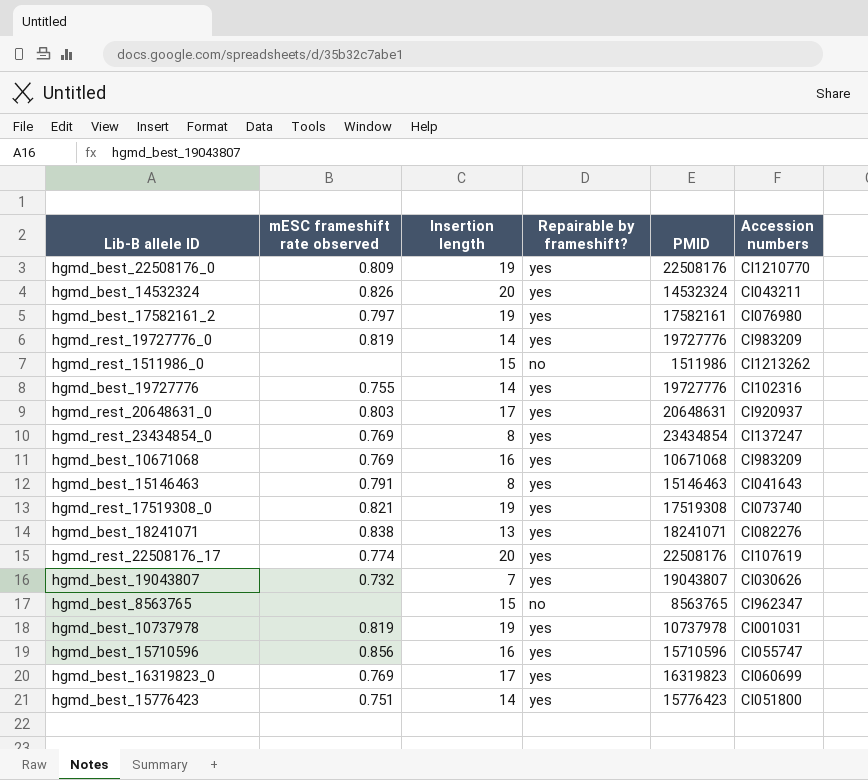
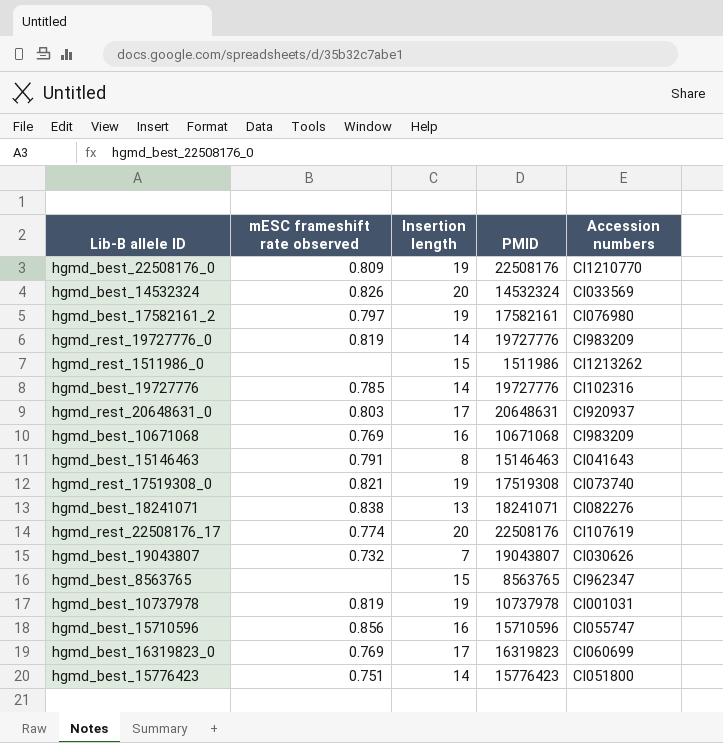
column Repairable by frameshift? | position: 4 -> none
row hgmd_rest_23434854_0: 0.769 | 8 | yes | 23434854 | CI137247 -> none
hgmd_best_14532324 | Accession numbers: CI043211 -> CI033569
hgmd_best_19727776 | mESC frameshift rate observed: 0.755 -> 0.785

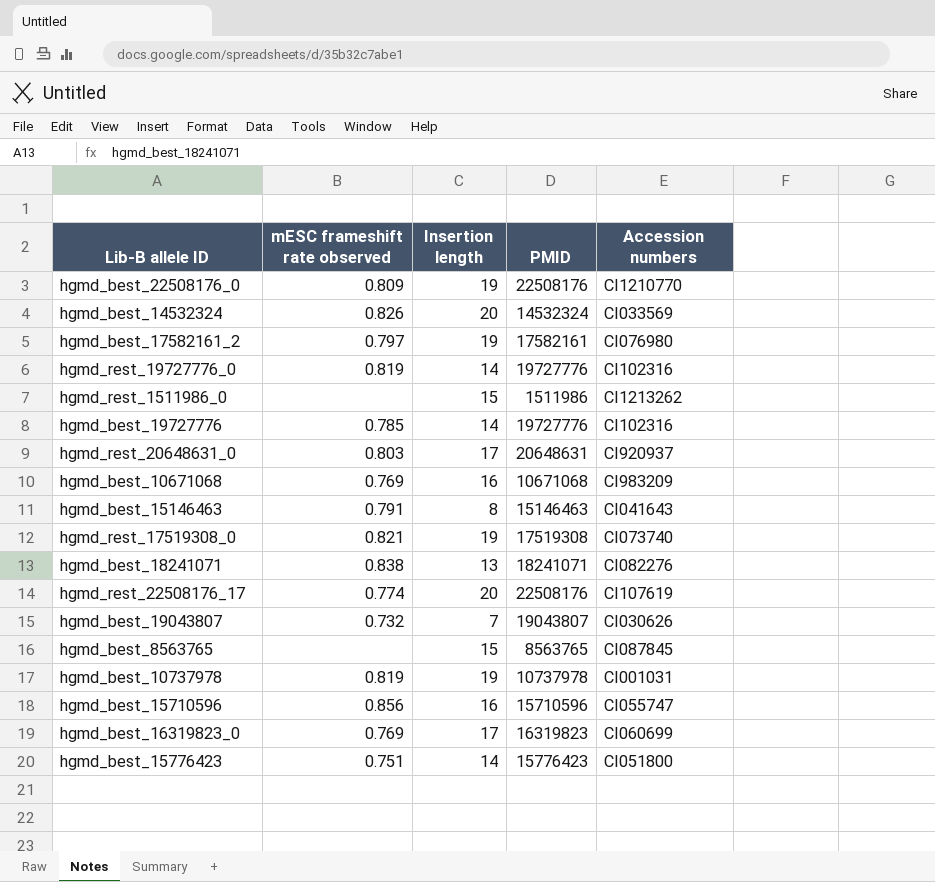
hgmd_rest_19727776_0 | Accession numbers: CI983209 -> CI102316
hgmd_best_8563765 | Accession numbers: CI962347 -> CI087845

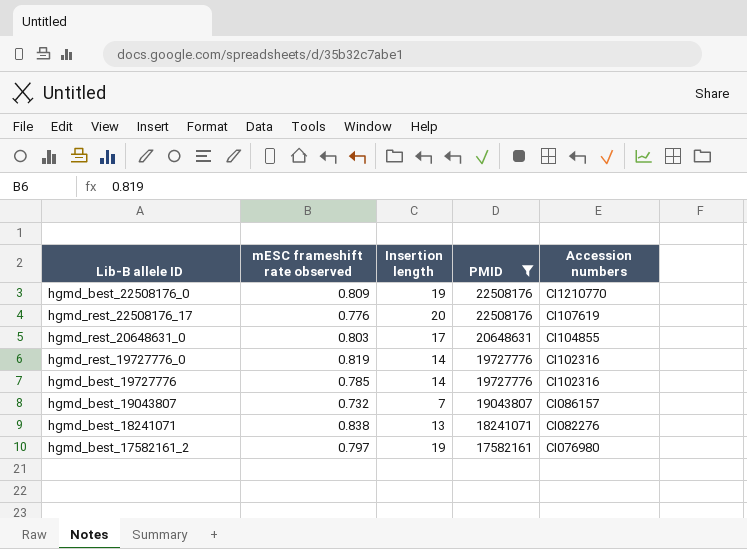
filter: none -> PMID >= 17582161
row order: none -> PMID descending
hgmd_rest_22508176_17 | mESC frameshift rate observed: 0.774 -> 0.776
hgmd_rest_20648631_0 | Accession numbers: CI920937 -> CI104855
hgmd_best_19043807 | Accession numbers: CI030626 -> CI086157

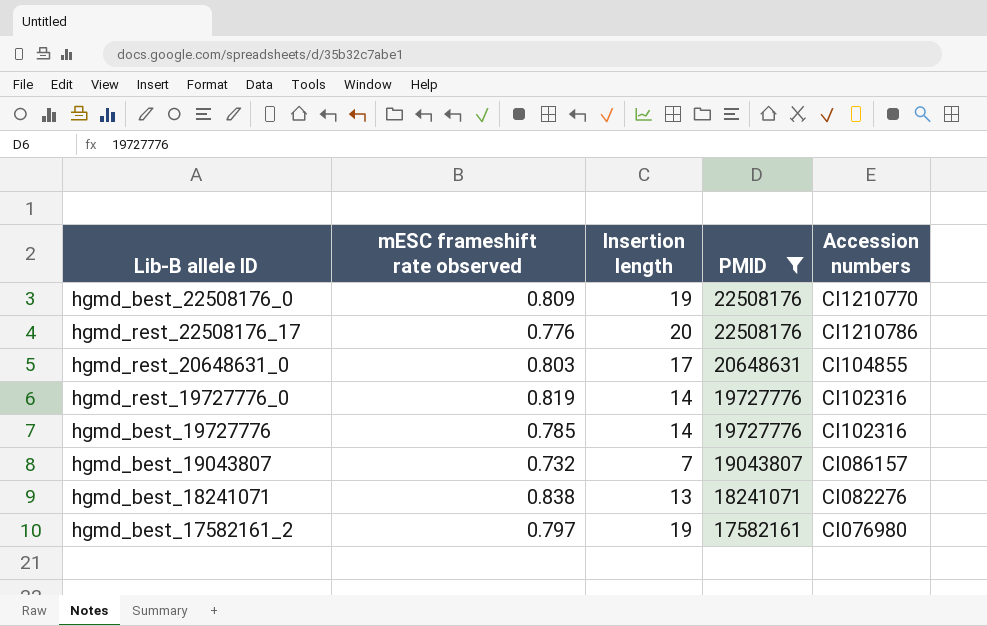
hgmd_rest_22508176_17 | Accession numbers: CI107619 -> CI1210786

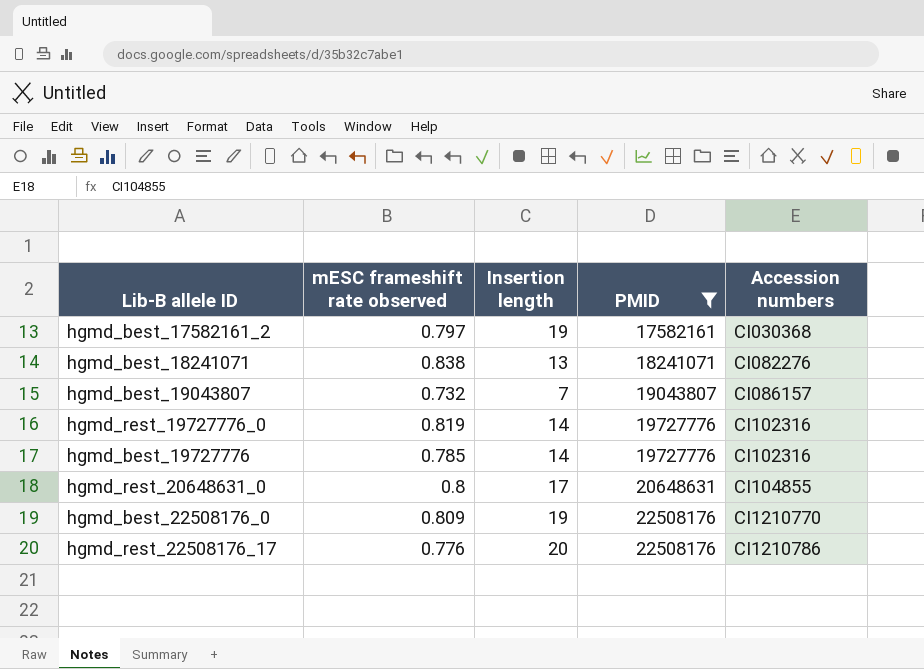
row order: PMID descending -> PMID ascending
hgmd_best_17582161_2 | Accession numbers: CI076980 -> CI030368
hgmd_rest_20648631_0 | mESC frameshift rate observed: 0.803 -> 0.8

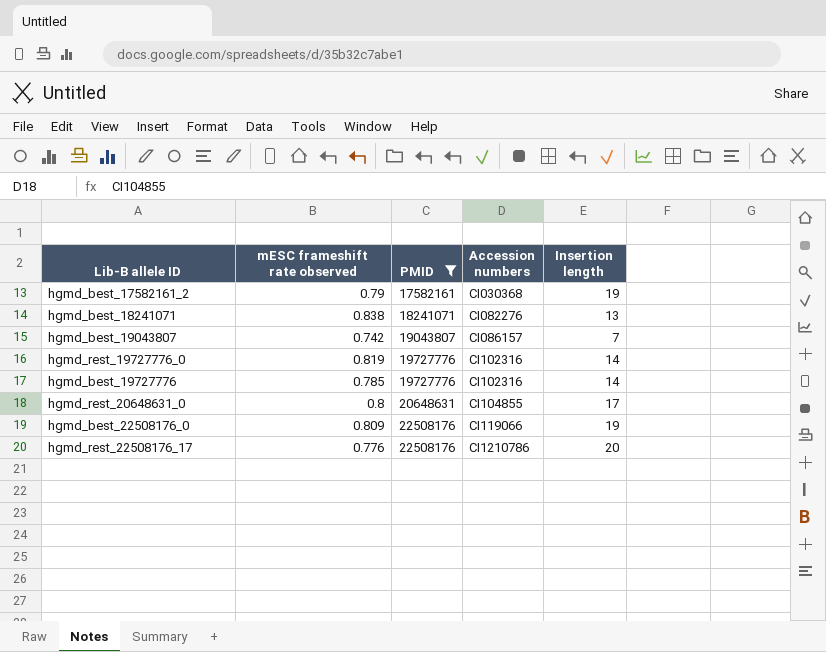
column Insertion length | position: 3 -> 5
hgmd_best_17582161_2 | mESC frameshift rate observed: 0.797 -> 0.79
hgmd_best_19043807 | mESC frameshift rate observed: 0.732 -> 0.742
hgmd_best_22508176_0 | Accession numbers: CI1210770 -> CI119066

